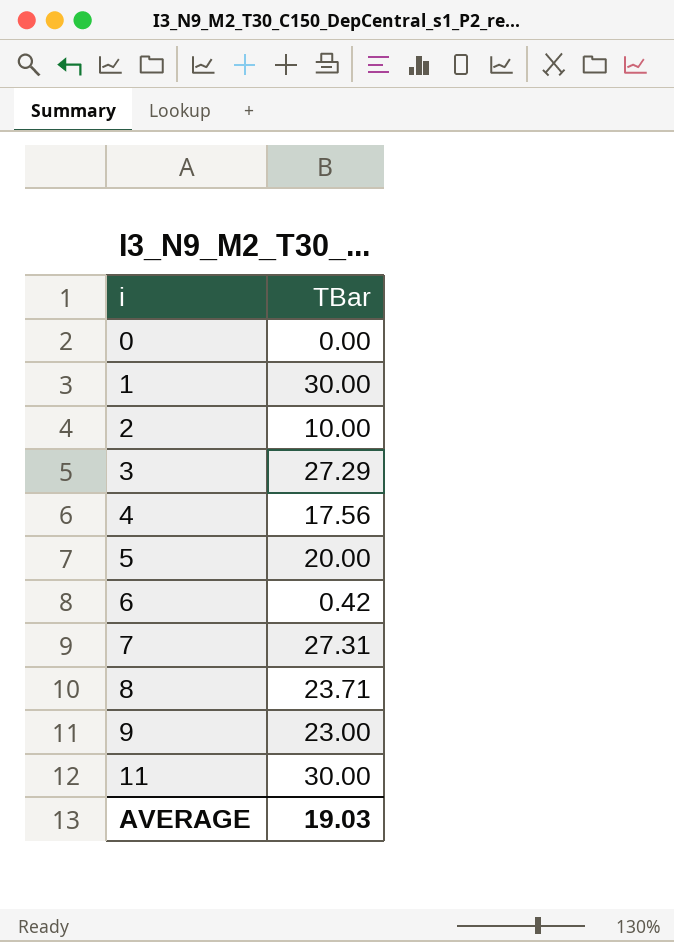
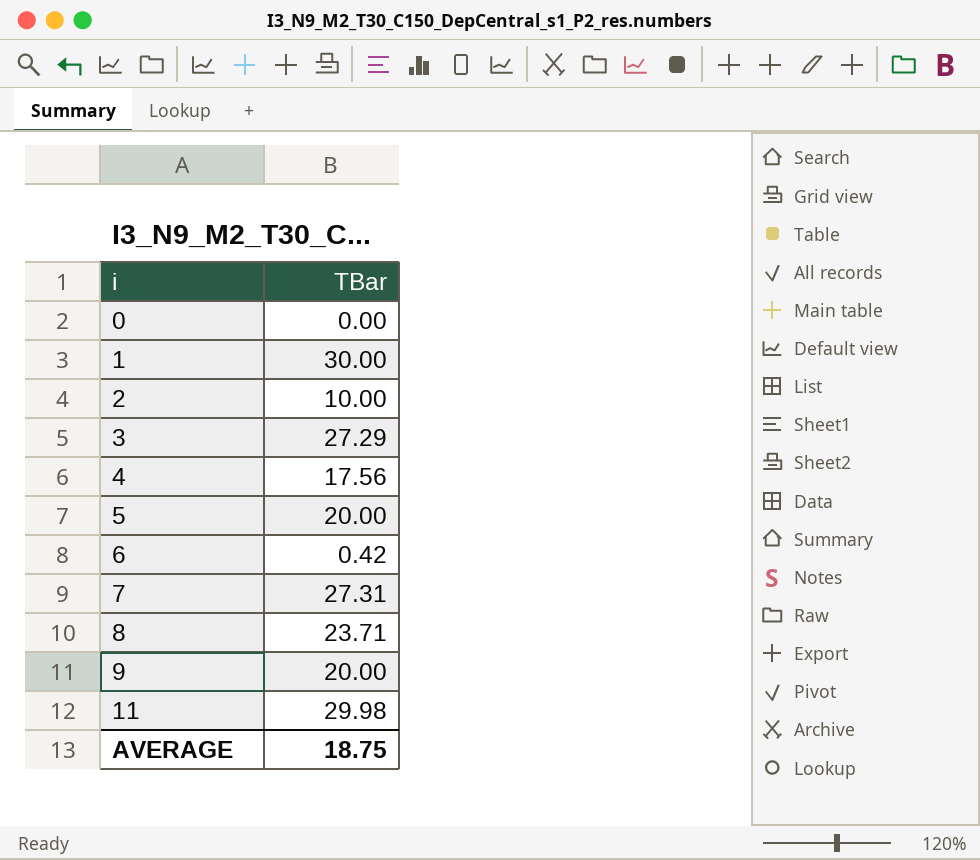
9 | TBar: 23.00 -> 20.00
11 | TBar: 30.00 -> 29.98
AVERAGE | TBar: 19.03 -> 18.75

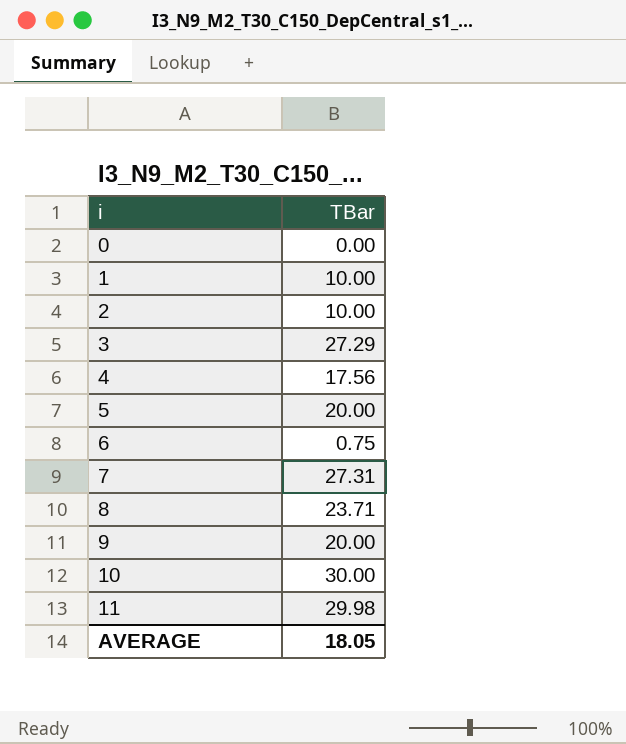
1 | TBar: 30.00 -> 10.00
6 | TBar: 0.42 -> 0.75
row 10: none -> 30.00
AVERAGE | TBar: 18.75 -> 18.05

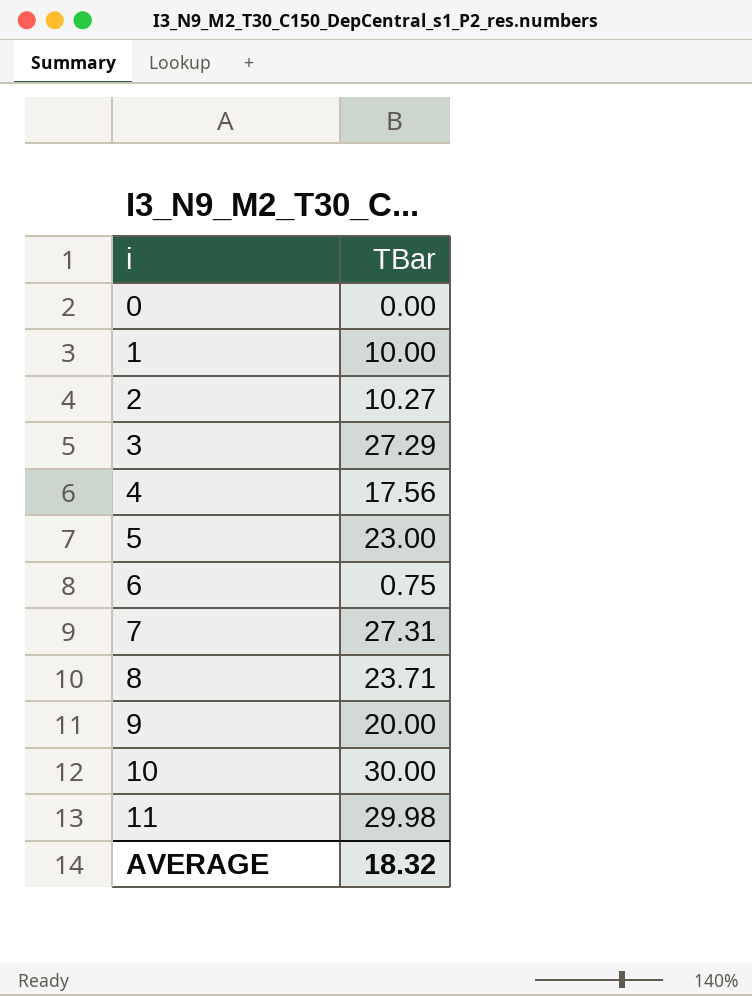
2 | TBar: 10.00 -> 10.27
5 | TBar: 20.00 -> 23.00
AVERAGE | TBar: 18.05 -> 18.32

